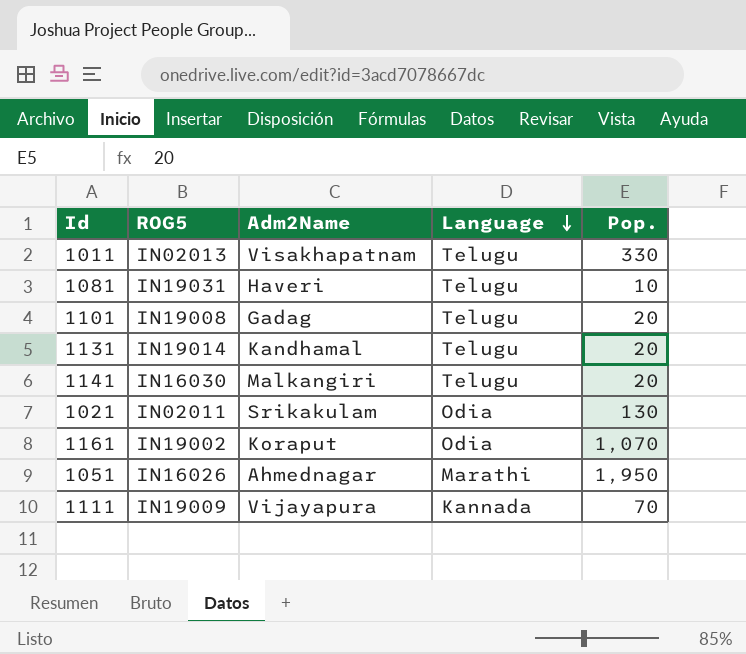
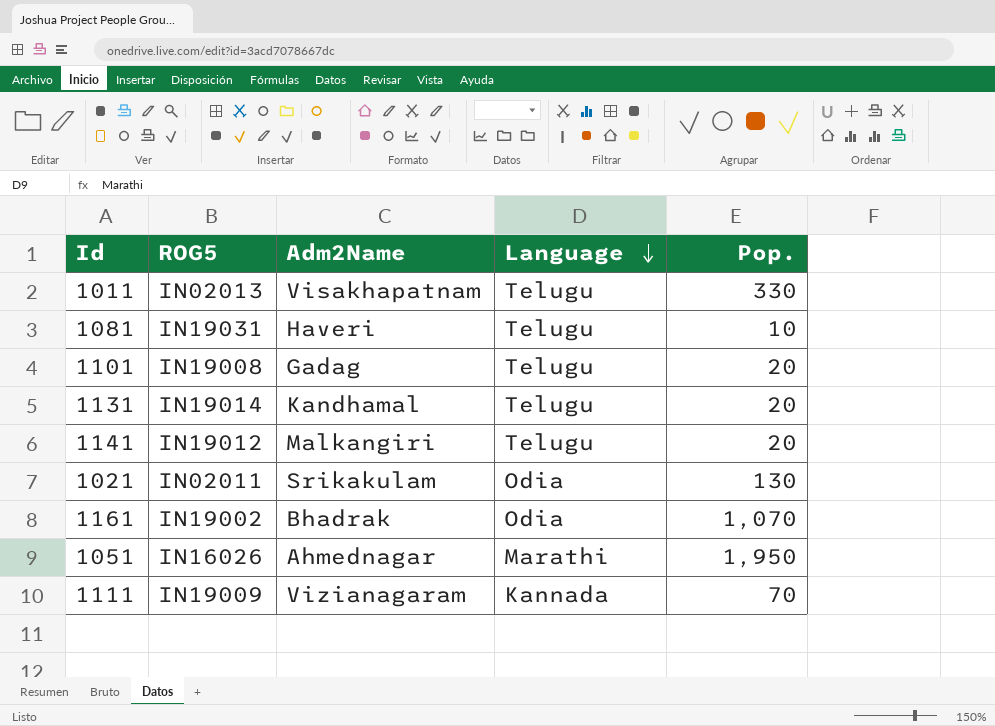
1141 | ROG5: IN16030 -> IN19012
1161 | Adm2Name: Koraput -> Bhadrak
1111 | Adm2Name: Vijayapura -> Vizianagaram

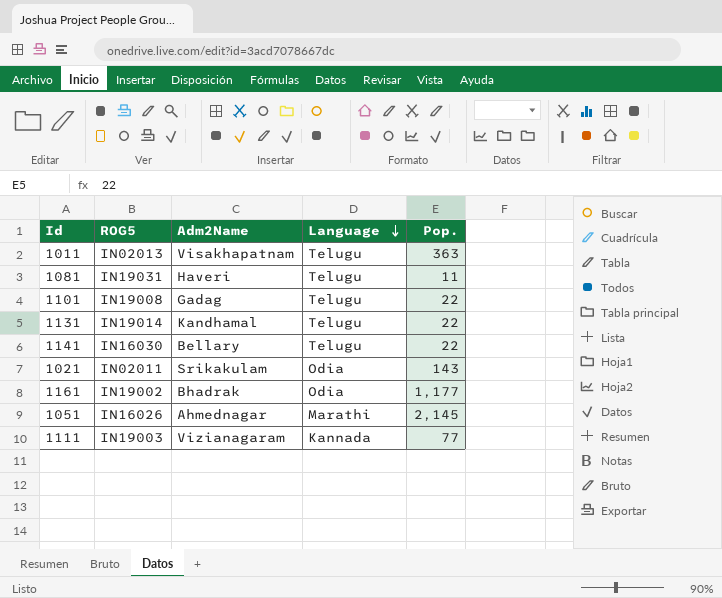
1011 | Pop.: 330 -> 363
1081 | Pop.: 10 -> 11
1101 | Pop.: 20 -> 22
1131 | Pop.: 20 -> 22
1141 | ROG5: IN19012 -> IN16030
1141 | Adm2Name: Malkangiri -> Bellary
1141 | Pop.: 20 -> 22
1021 | Pop.: 130 -> 143
1161 | Pop.: 1,070 -> 1,177
1051 | Pop.: 1,950 -> 2,145
1111 | ROG5: IN19009 -> IN19003
1111 | Pop.: 70 -> 77

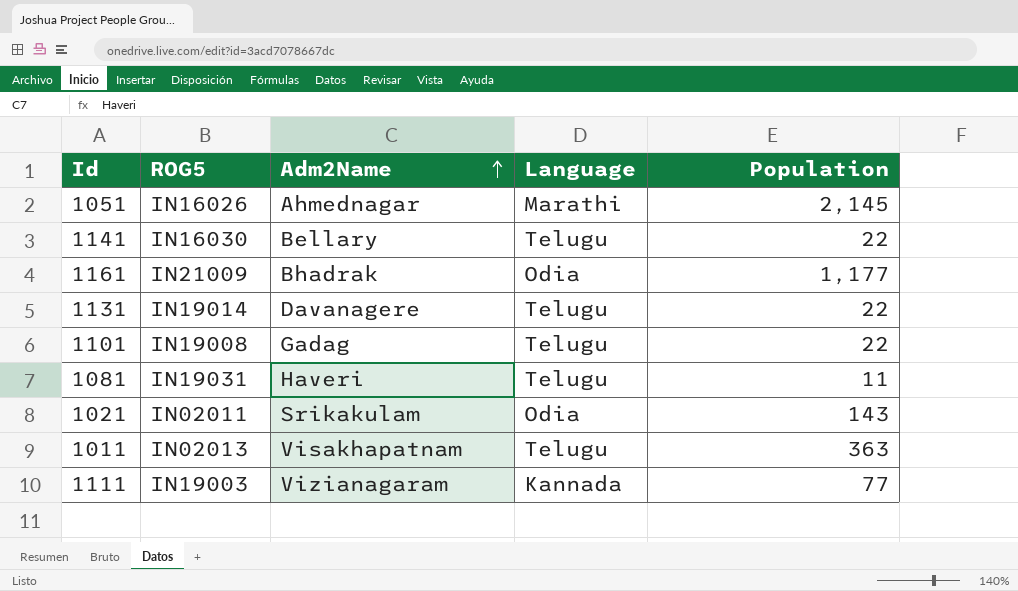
row order: Language descending -> Adm2Name ascending
column name: Pop. -> Population
1161 | ROG5: IN19002 -> IN21009
1131 | Adm2Name: Kandhamal -> Davanagere

